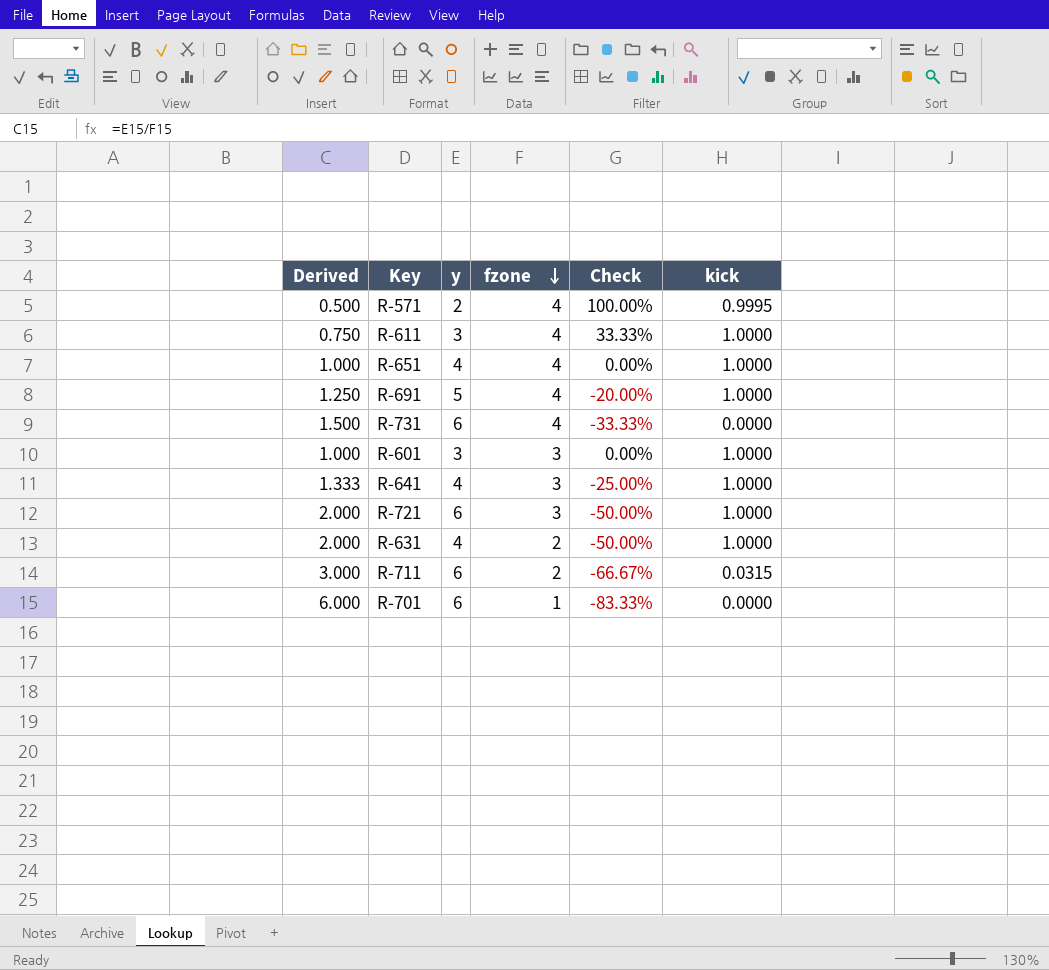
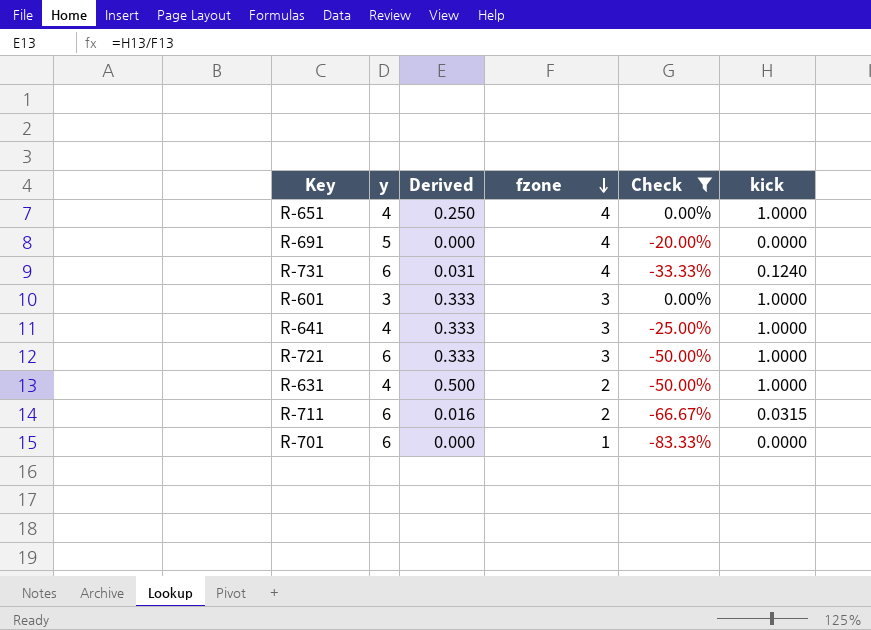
filter: none -> Check <= 0.00%
column Derived | formula: [y] / [fzone] -> [kick] / [fzone]
column Derived | position: 1 -> 3
R-691 | kick: 1.0000 -> 0.0000
R-731 | kick: 0.0000 -> 0.1240

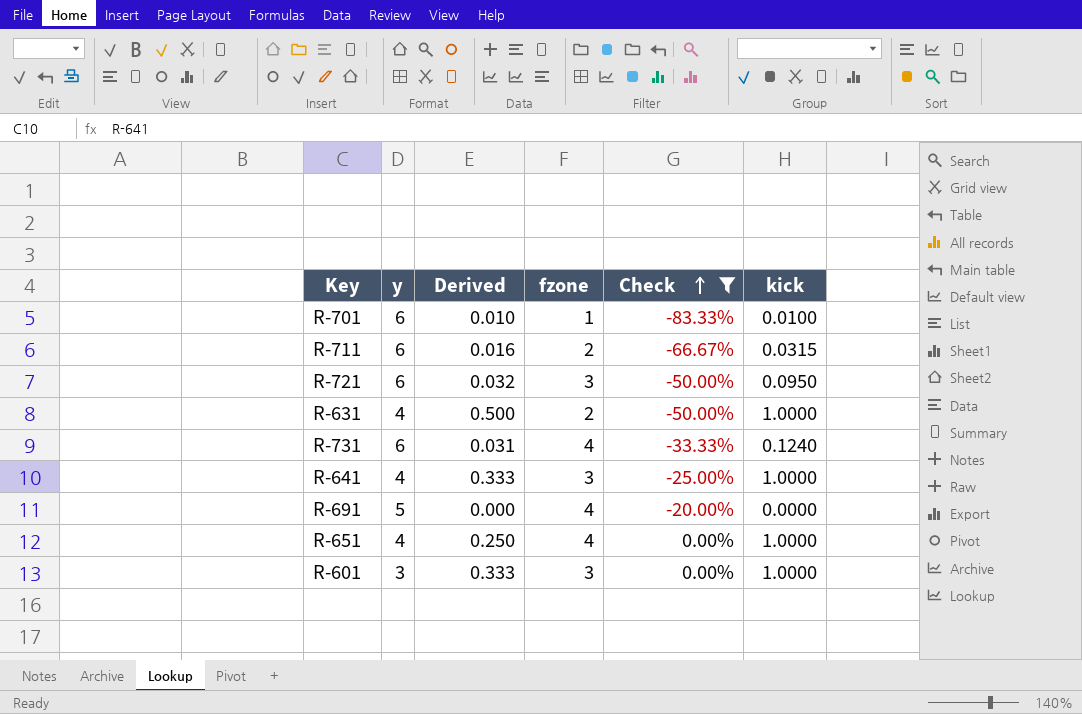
row order: fzone descending -> Check ascending
R-701 | Derived: 0.000 -> 0.010
R-701 | kick: 0.0000 -> 0.0100
R-721 | Derived: 0.333 -> 0.032
R-721 | kick: 1.0000 -> 0.0950

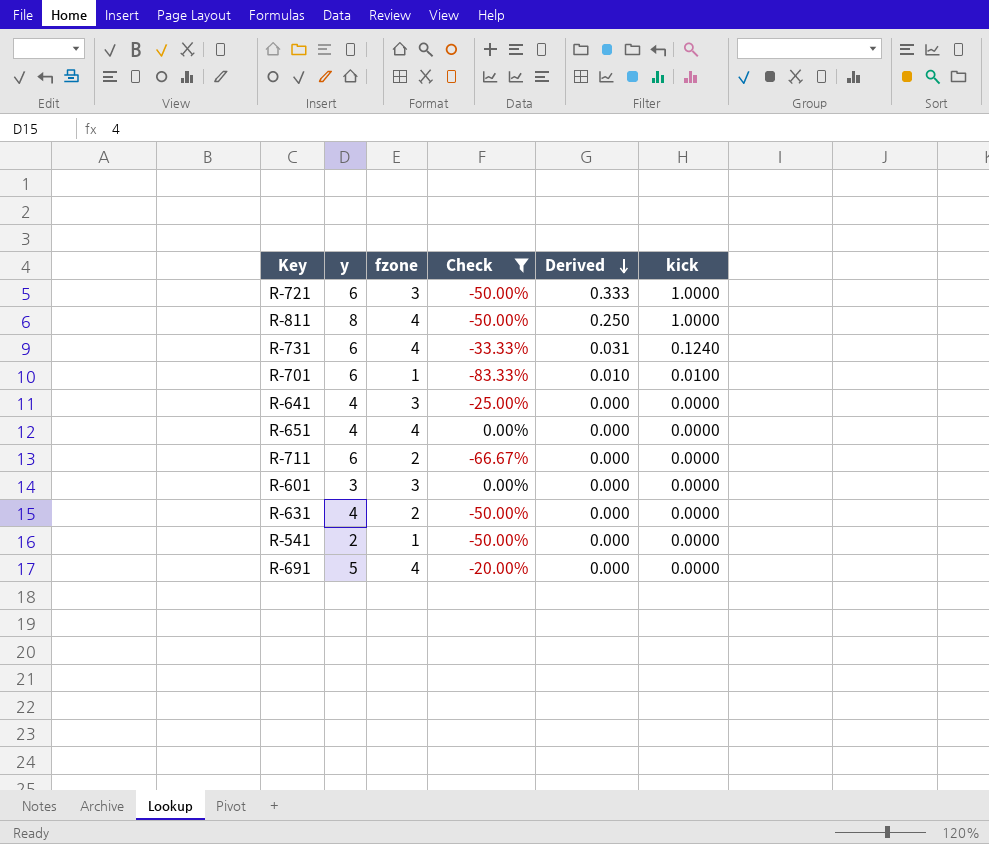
row order: Check ascending -> Derived descending
column Derived | position: 3 -> 5
R-721 | Derived: 0.032 -> 0.333
R-721 | kick: 0.0950 -> 1.0000
row R-811: none -> 8 | 4 | -50.00% | 0.250 | 1.0000
R-641 | Derived: 0.333 -> 0.000
R-641 | kick: 1.0000 -> 0.0000
R-651 | Derived: 0.250 -> 0.000
R-651 | kick: 1.0000 -> 0.0000
R-711 | Derived: 0.016 -> 0.000
R-711 | kick: 0.0315 -> 0.0000
R-601 | Derived: 0.333 -> 0.000
R-601 | kick: 1.0000 -> 0.0000
R-631 | Derived: 0.500 -> 0.000
R-631 | kick: 1.0000 -> 0.0000
row R-541: none -> 2 | 1 | -50.00% | 0.000 | 0.0000

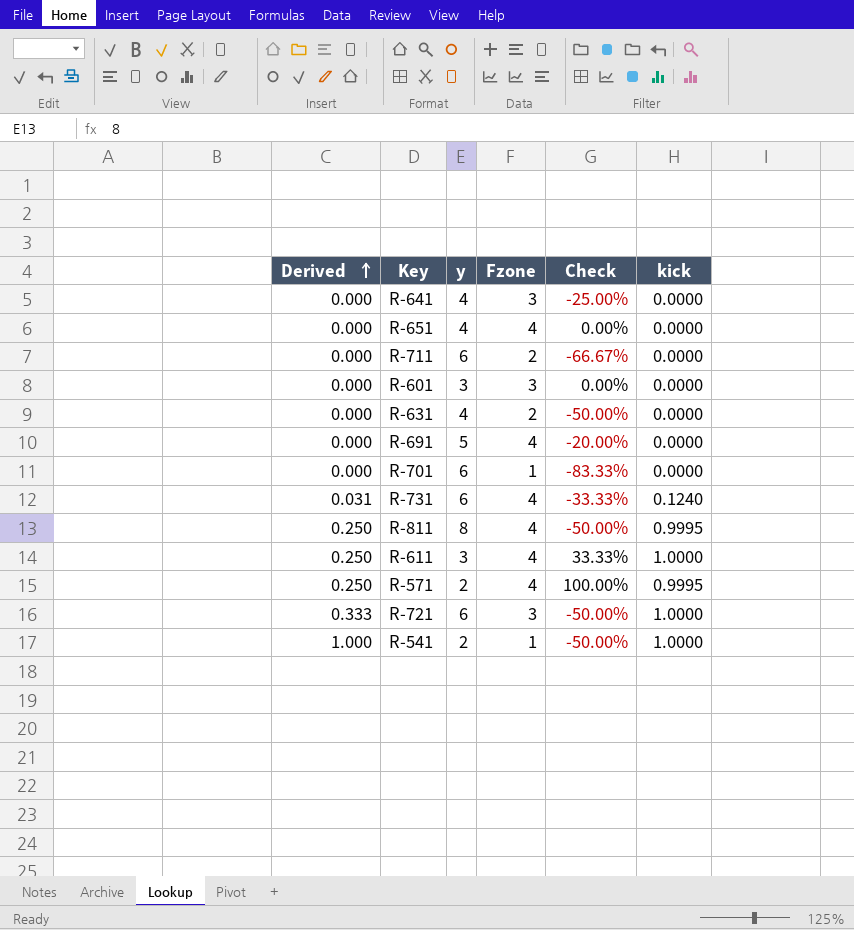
filter: Check <= 0.00% -> none
row order: Derived descending -> Derived ascending
column Derived | position: 5 -> 1
column name: fzone -> Fzone
R-701 | Derived: 0.010 -> 0.000
R-701 | kick: 0.0100 -> 0.0000
R-811 | kick: 1.0000 -> 0.9995
R-541 | Derived: 0.000 -> 1.000
R-541 | kick: 0.0000 -> 1.0000

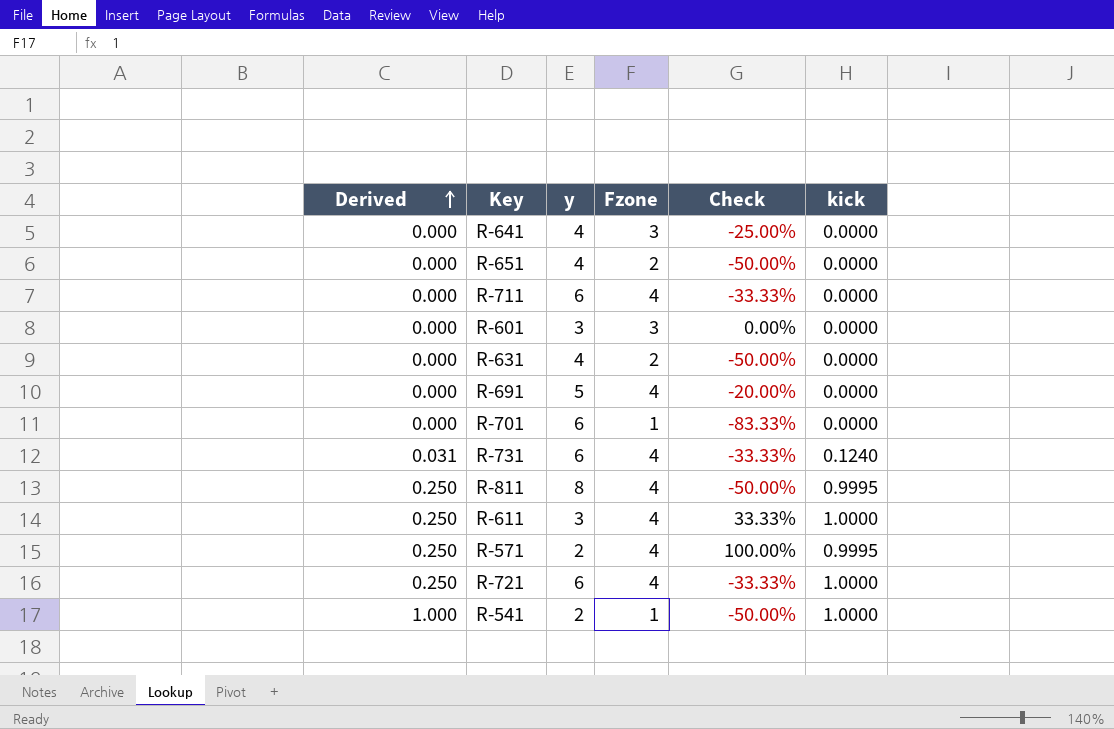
R-651 | Fzone: 4 -> 2
R-651 | Check: 0.00% -> -50.00%
R-711 | Fzone: 2 -> 4
R-711 | Check: -66.67% -> -33.33%
R-721 | Derived: 0.333 -> 0.250
R-721 | Fzone: 3 -> 4
R-721 | Check: -50.00% -> -33.33%

